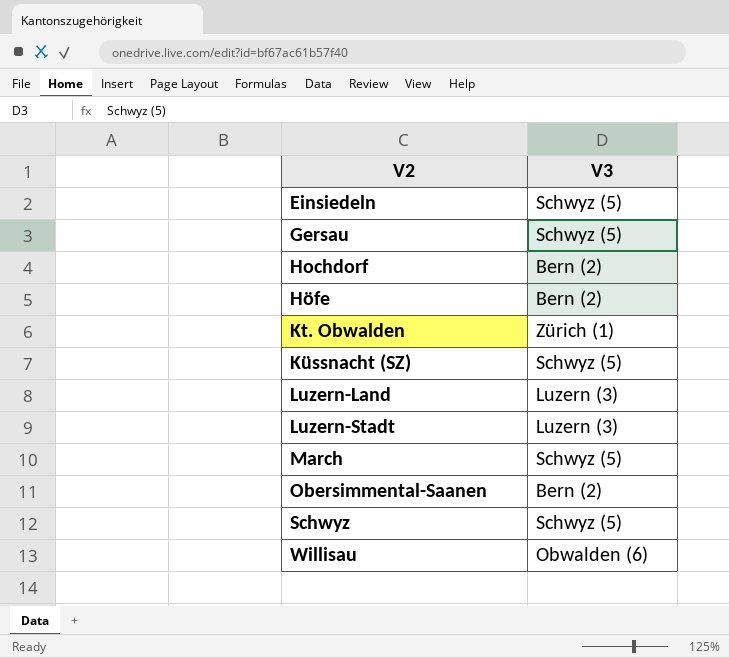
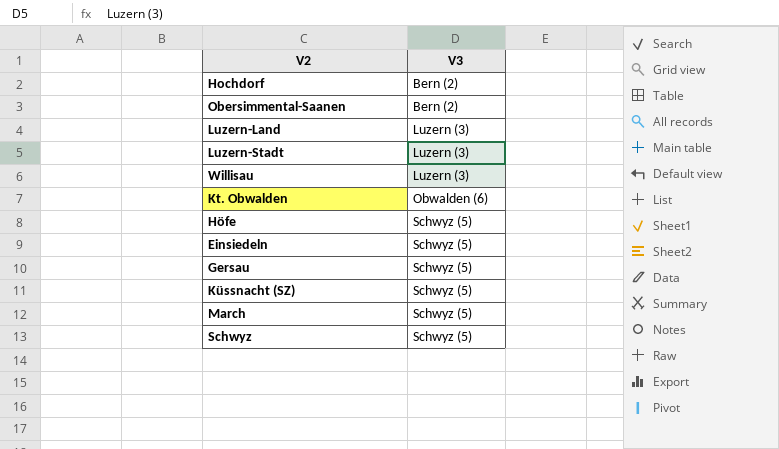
row order: V2 ascending -> V3 ascending
Willisau | V3: Obwalden (6) -> Luzern (3)
Kt. Obwalden | V3: Zürich (1) -> Obwalden (6)
Höfe | V3: Bern (2) -> Schwyz (5)

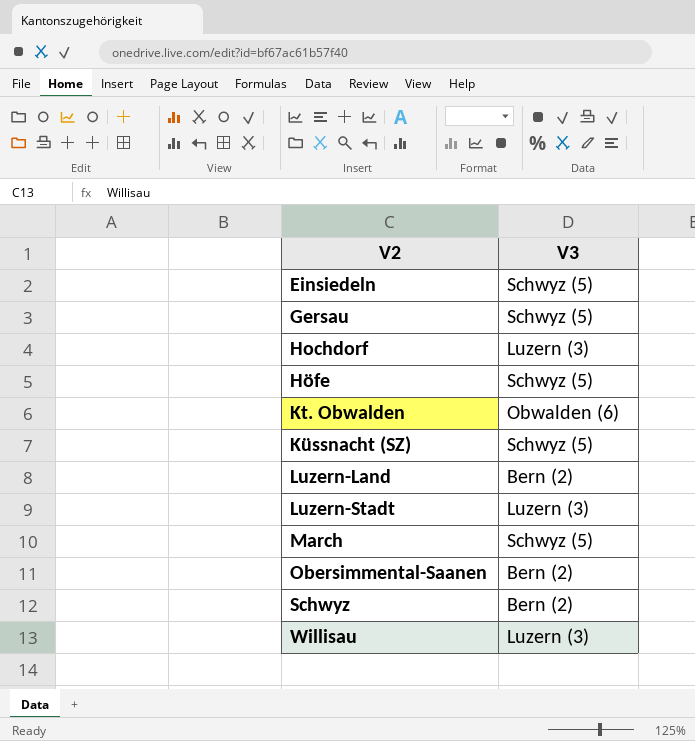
row order: V3 ascending -> V2 ascending
Hochdorf | V3: Bern (2) -> Luzern (3)
Luzern-Land | V3: Luzern (3) -> Bern (2)
Schwyz | V3: Schwyz (5) -> Bern (2)

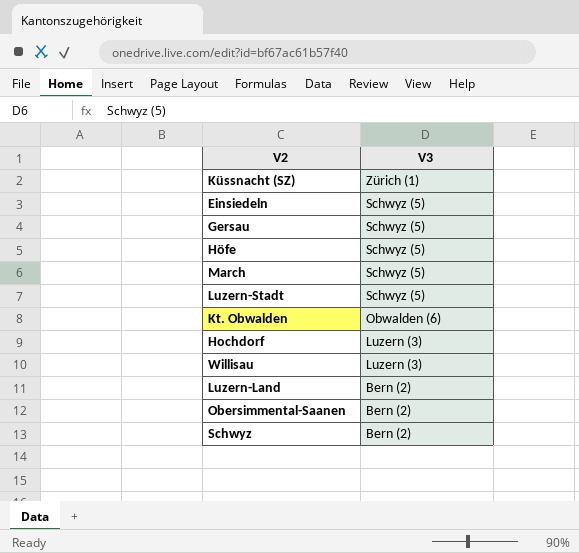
row order: V2 ascending -> V3 descending
Küssnacht (SZ) | V3: Schwyz (5) -> Zürich (1)
Luzern-Stadt | V3: Luzern (3) -> Schwyz (5)

